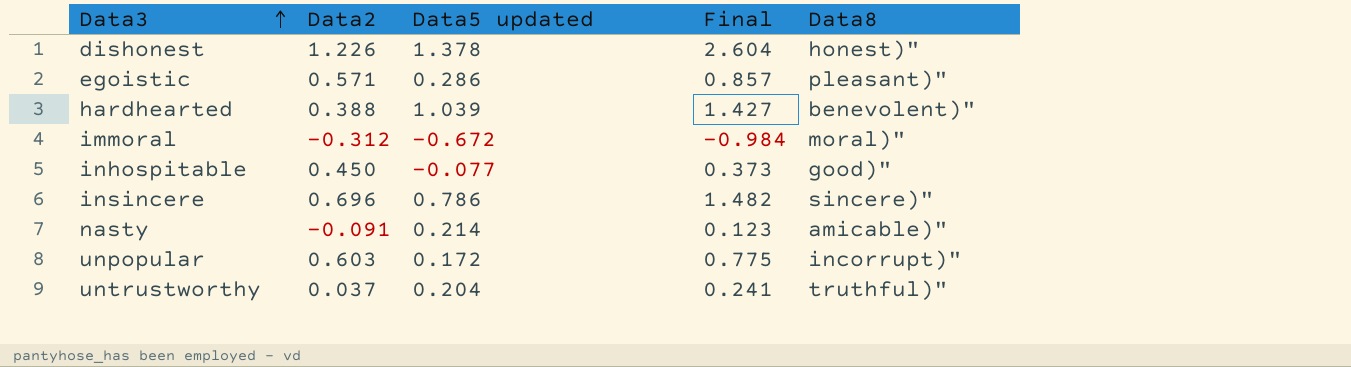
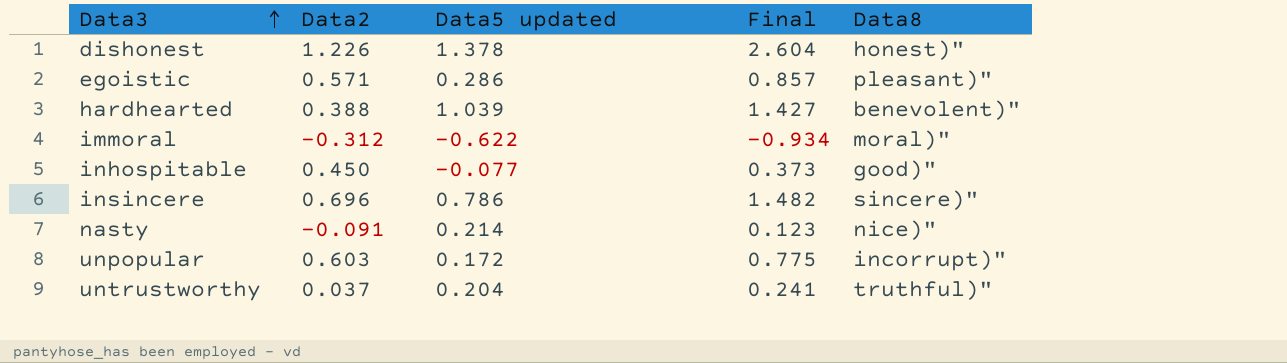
immoral | Data5 updated: -0.672 -> -0.622
immoral | Final: -0.984 -> -0.934
nasty | Data8: amicable)" -> nice)"

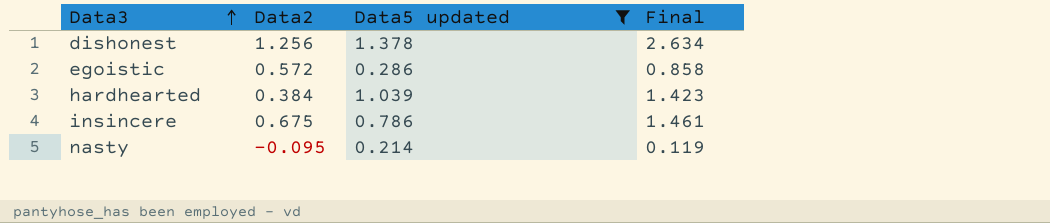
filter: none -> Data5 updated >= 0.214
column Data8 | position: 5 -> none
dishonest | Data2: 1.226 -> 1.256
dishonest | Final: 2.604 -> 2.634
egoistic | Data2: 0.571 -> 0.572
egoistic | Final: 0.857 -> 0.858
hardhearted | Data2: 0.388 -> 0.384
hardhearted | Final: 1.427 -> 1.423
insincere | Data2: 0.696 -> 0.675
insincere | Final: 1.482 -> 1.461
nasty | Data2: -0.091 -> -0.095
nasty | Final: 0.123 -> 0.119

